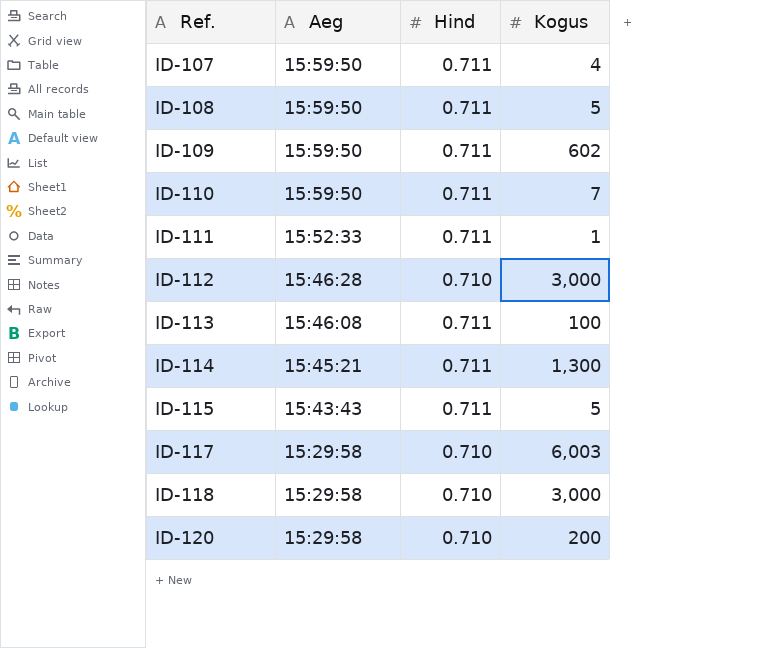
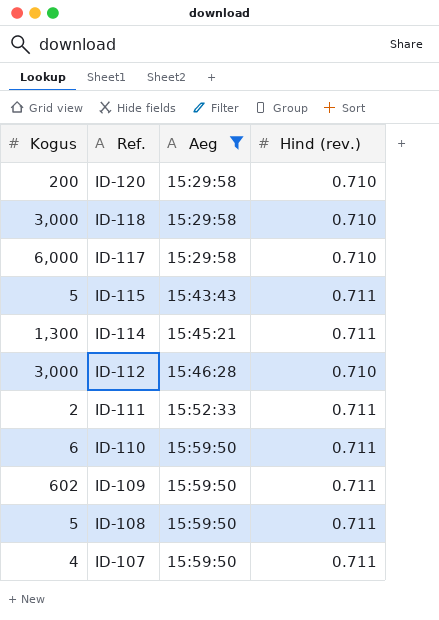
filter: none -> Aeg != 15:46:08
row order: Ref. ascending -> Ref. descending
column Kogus | position: 4 -> 1
column name: Hind -> Hind (rev.)
ID-117 | Kogus: 6,003 -> 6,000
ID-111 | Kogus: 1 -> 2
ID-110 | Kogus: 7 -> 6

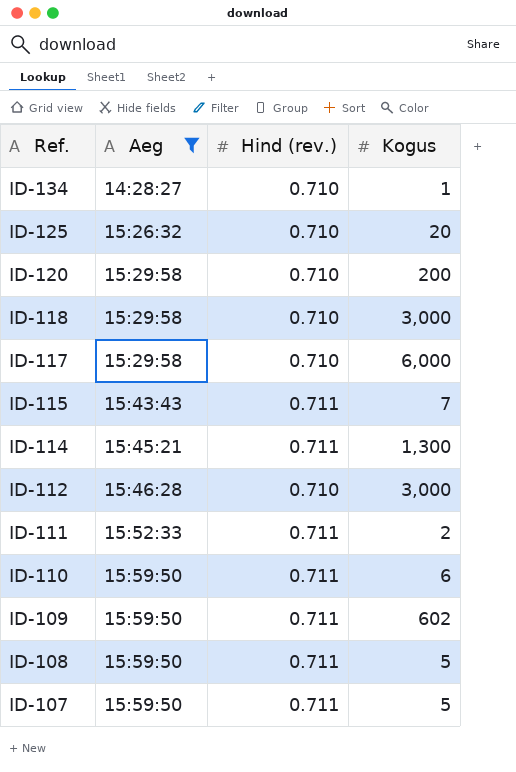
column Kogus | position: 1 -> 4
row ID-134: none -> 14:28:27 | 0.710 | 1
row ID-125: none -> 15:26:32 | 0.710 | 20
ID-115 | Kogus: 5 -> 7
ID-107 | Kogus: 4 -> 5

